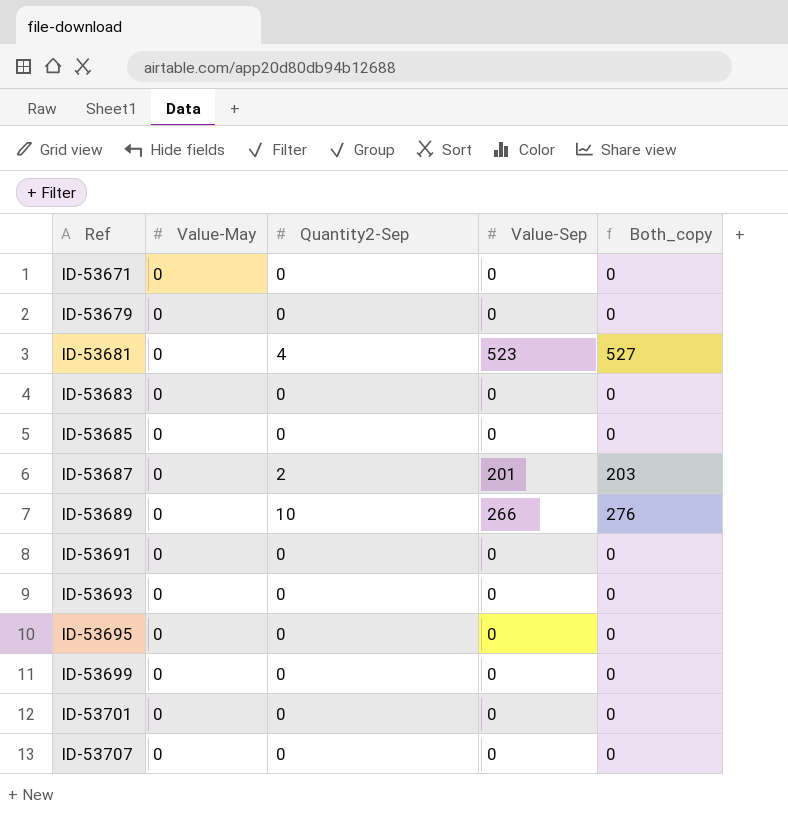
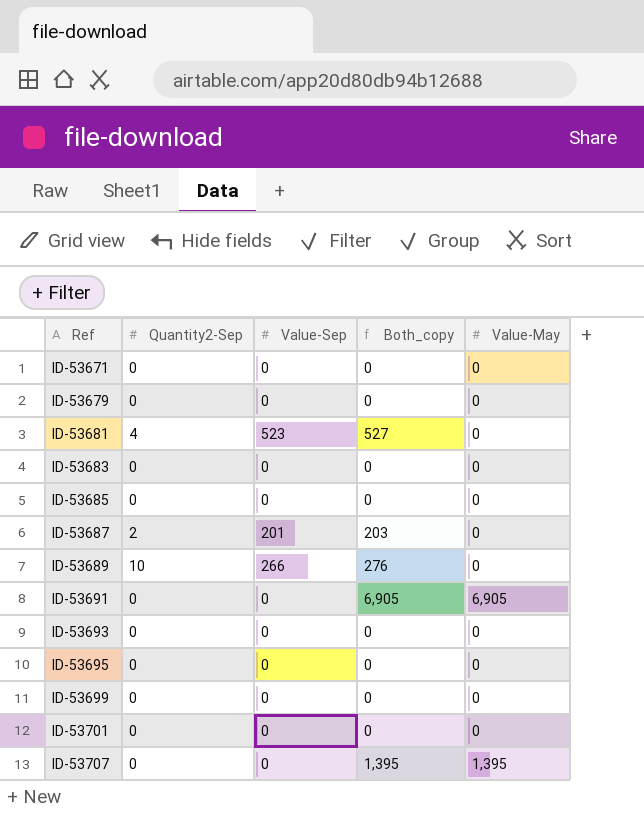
column Value-May | position: 2 -> 5
ID-53691 | Both_copy: 0 -> 6,905
ID-53691 | Value-May: 0 -> 6,905
ID-53707 | Both_copy: 0 -> 1,395
ID-53707 | Value-May: 0 -> 1,395

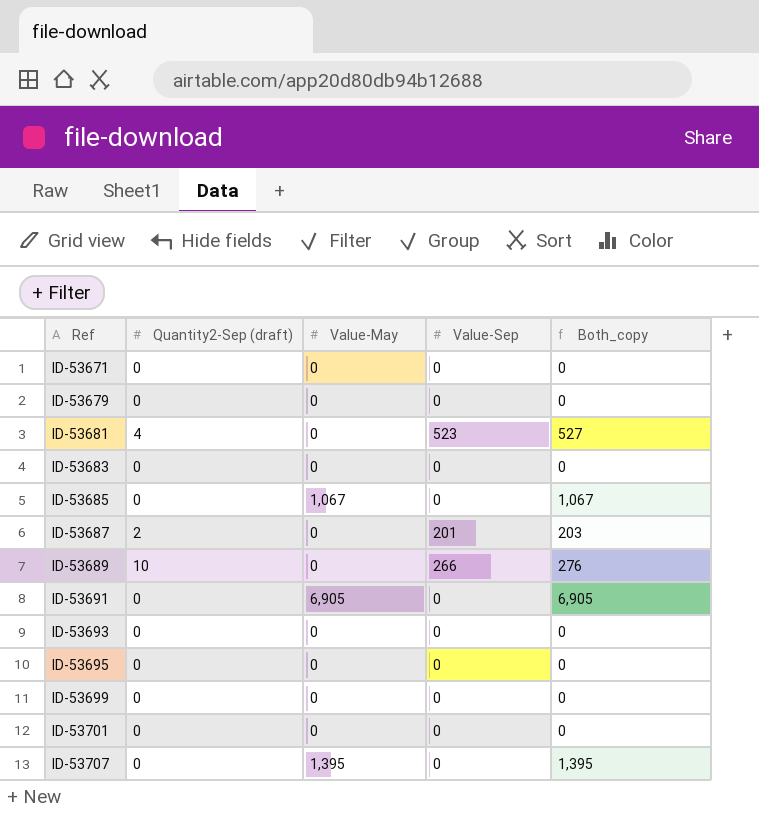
column name: Quantity2-Sep -> Quantity2-Sep (draft)
column Value-May | position: 5 -> 3
ID-53685 | Value-May: 0 -> 1,067
ID-53685 | Both_copy: 0 -> 1,067

